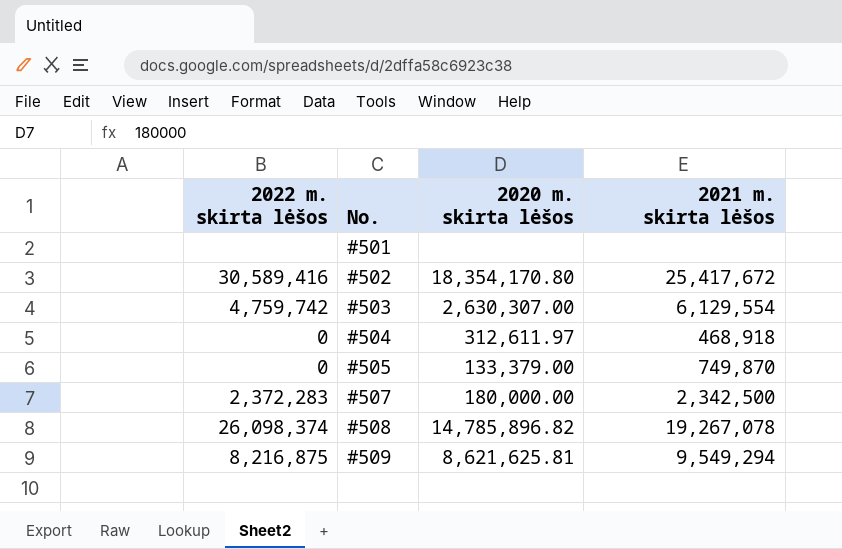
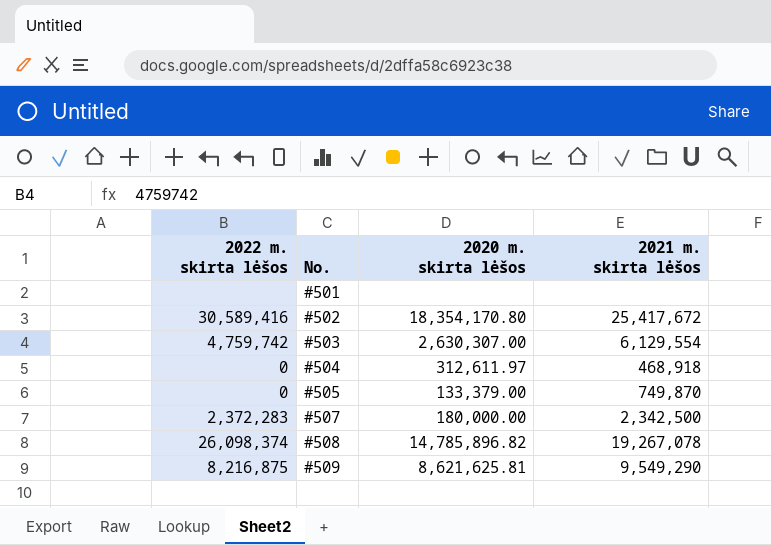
#509 | 2021 m. skirta lėšos: 9,549,294 -> 9,549,290

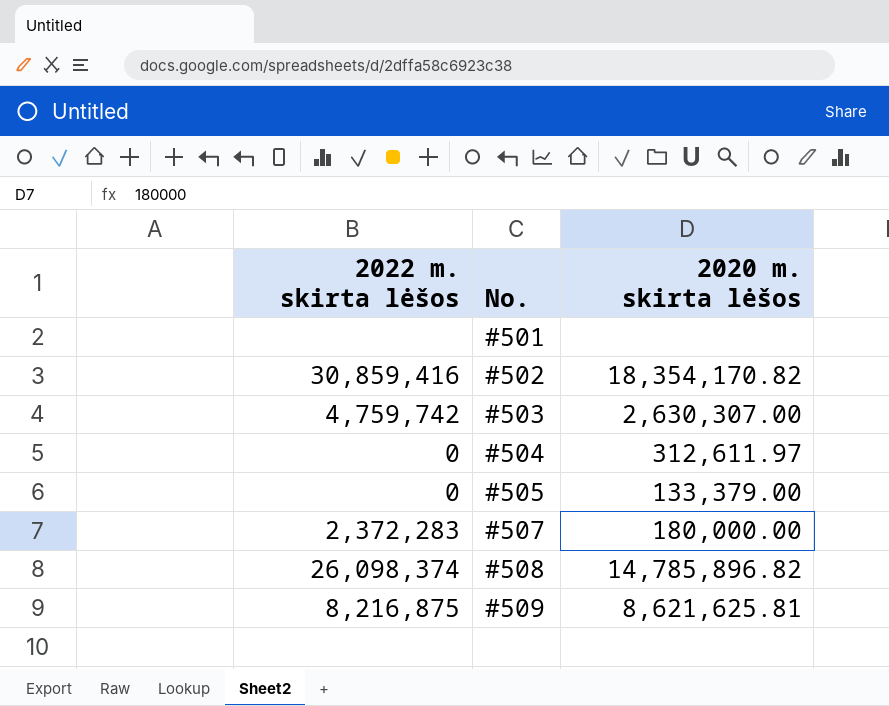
column 2021 m. skirta lėšos | position: 4 -> none
#502 | 2022 m. skirta lėšos: 30,589,416 -> 30,859,416
#502 | 2020 m. skirta lėšos: 18,354,170.80 -> 18,354,170.82

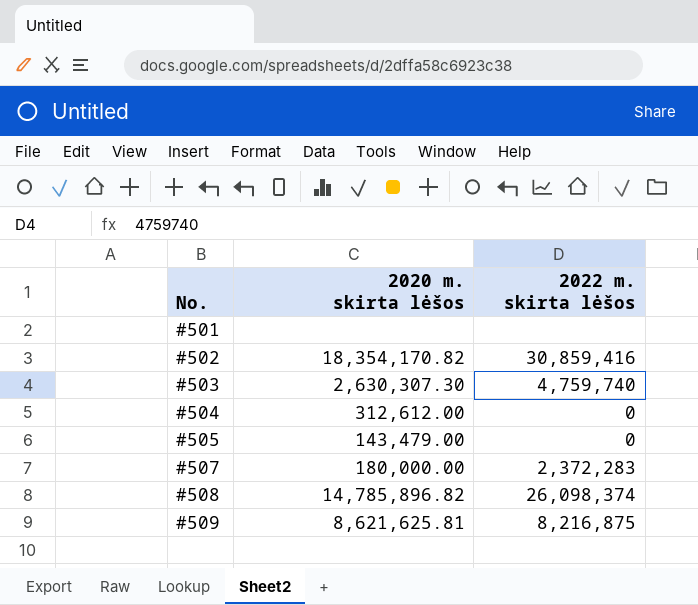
column 2022 m. skirta lėšos | position: 1 -> 3
#503 | 2020 m. skirta lėšos: 2,630,307.00 -> 2,630,307.30
#503 | 2022 m. skirta lėšos: 4,759,742 -> 4,759,740
#504 | 2020 m. skirta lėšos: 312,611.97 -> 312,612.00
#505 | 2020 m. skirta lėšos: 133,379.00 -> 143,479.00

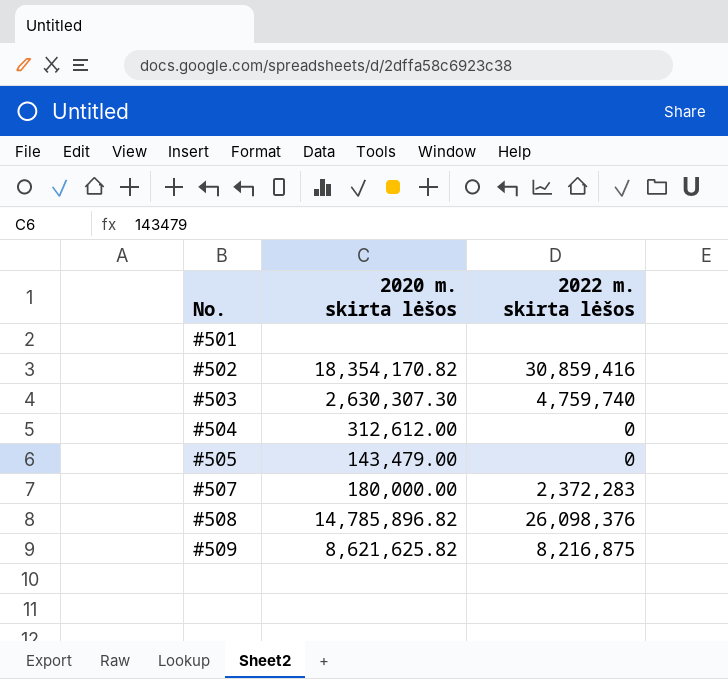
#508 | 2022 m. skirta lėšos: 26,098,374 -> 26,098,376
#509 | 2020 m. skirta lėšos: 8,621,625.81 -> 8,621,625.82

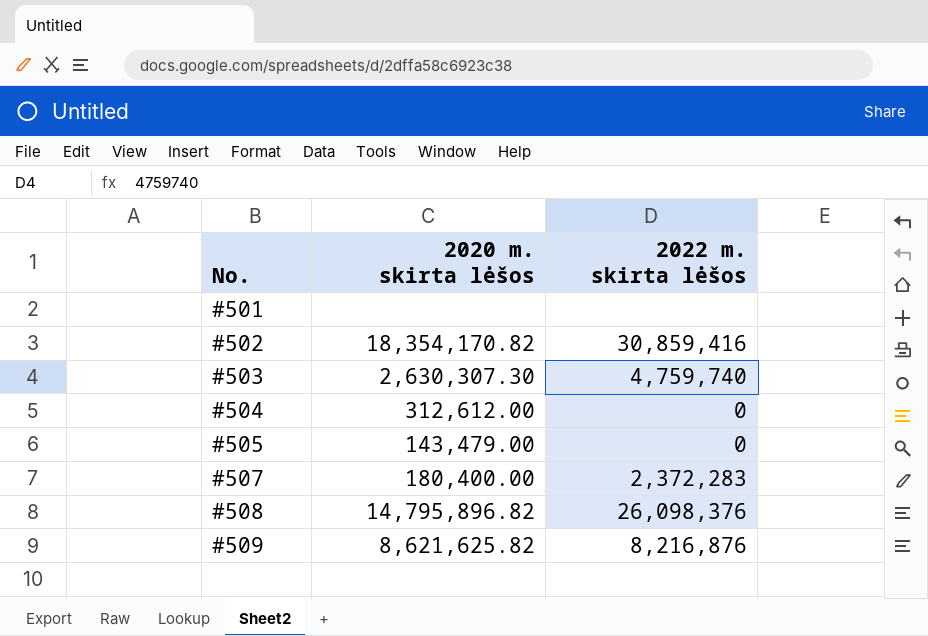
#507 | 2020 m. skirta lėšos: 180,000.00 -> 180,400.00
#508 | 2020 m. skirta lėšos: 14,785,896.82 -> 14,795,896.82
#509 | 2022 m. skirta lėšos: 8,216,875 -> 8,216,876

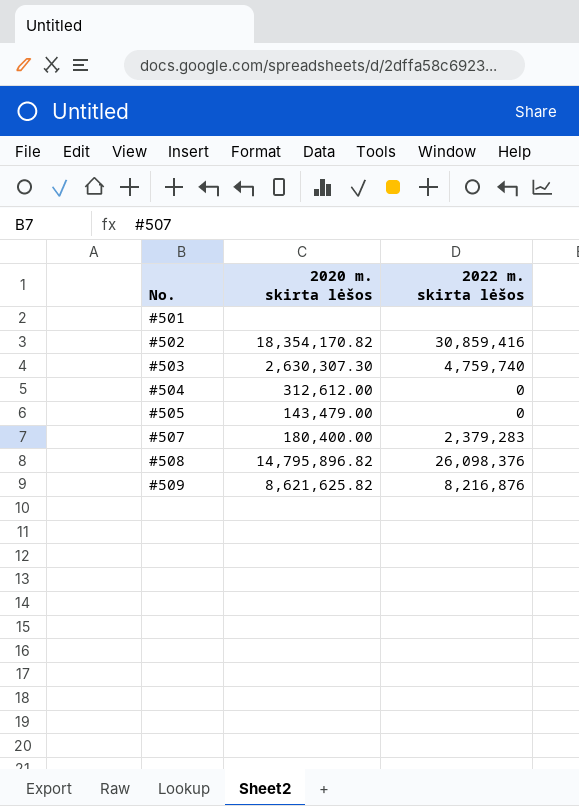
#507 | 2022 m. skirta lėšos: 2,372,283 -> 2,379,283

